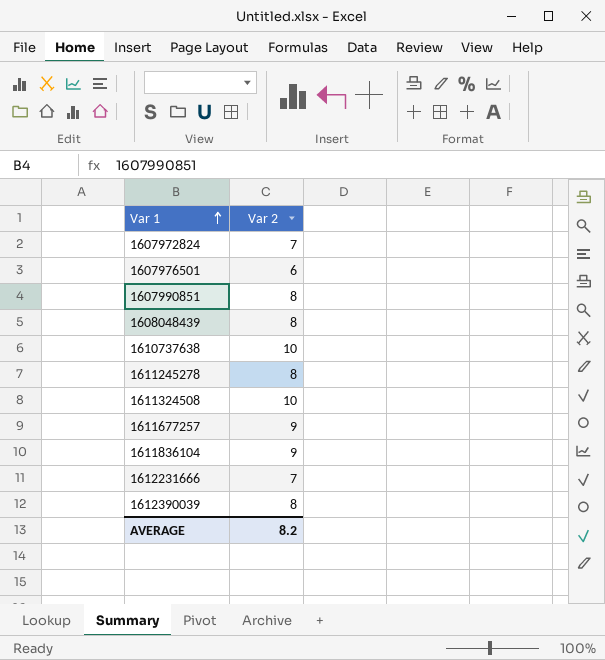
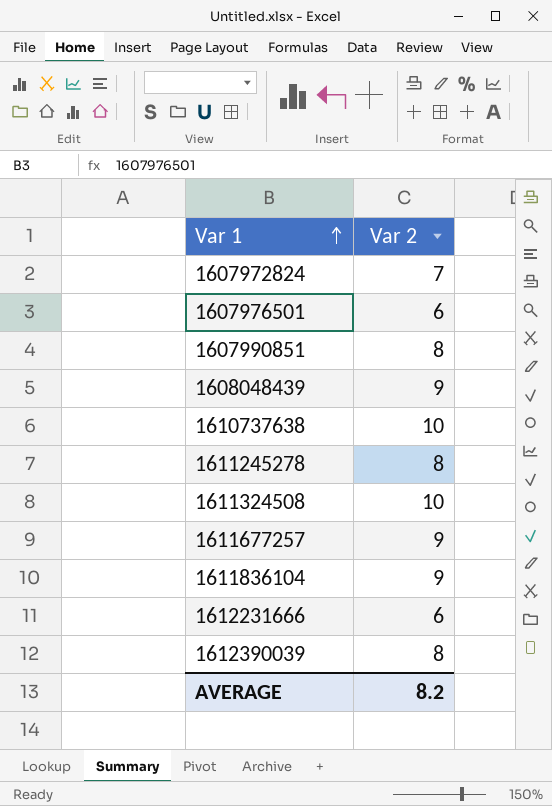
1608048439 | Var 2: 8 -> 9
1612231666 | Var 2: 7 -> 6

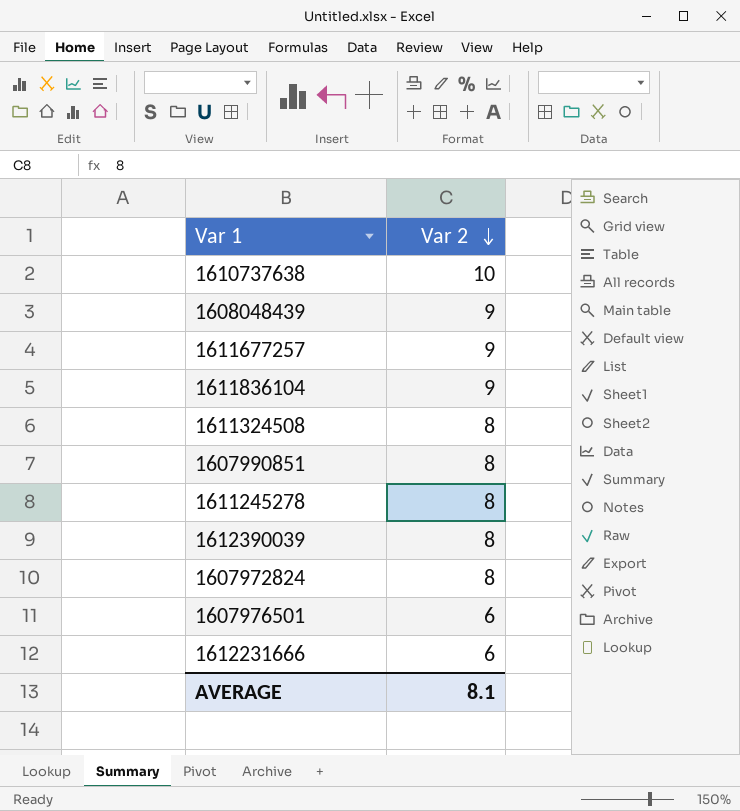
row order: Var 1 ascending -> Var 2 descending
1611324508 | Var 2: 10 -> 8
1607972824 | Var 2: 7 -> 8
AVERAGE | Var 2: 8.2 -> 8.1

